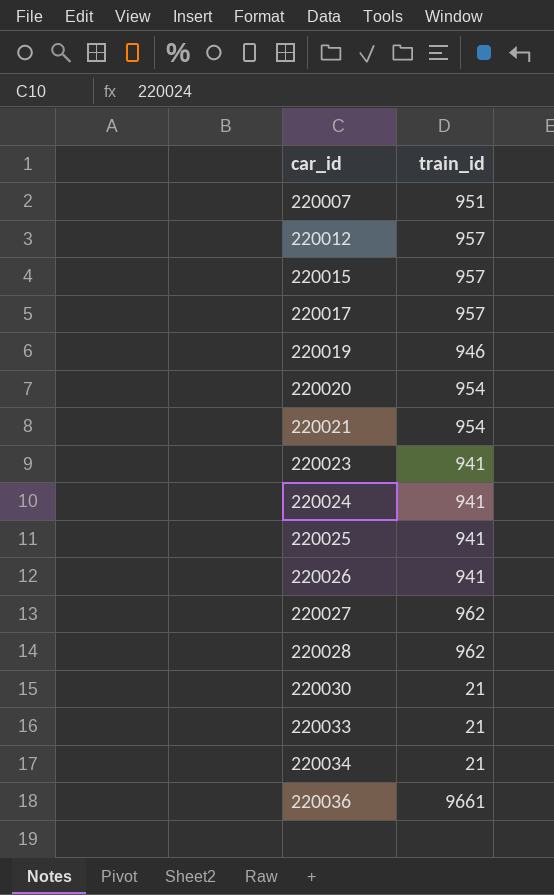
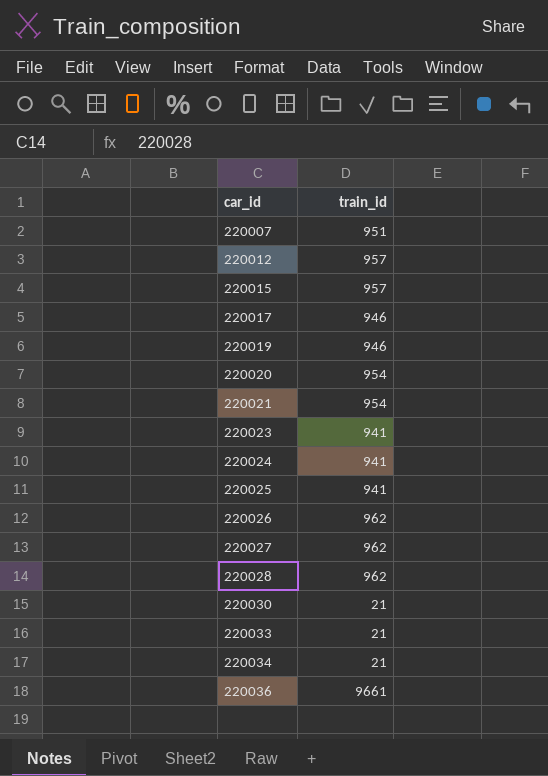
220017 | train_id: 957 -> 946
220026 | train_id: 941 -> 962

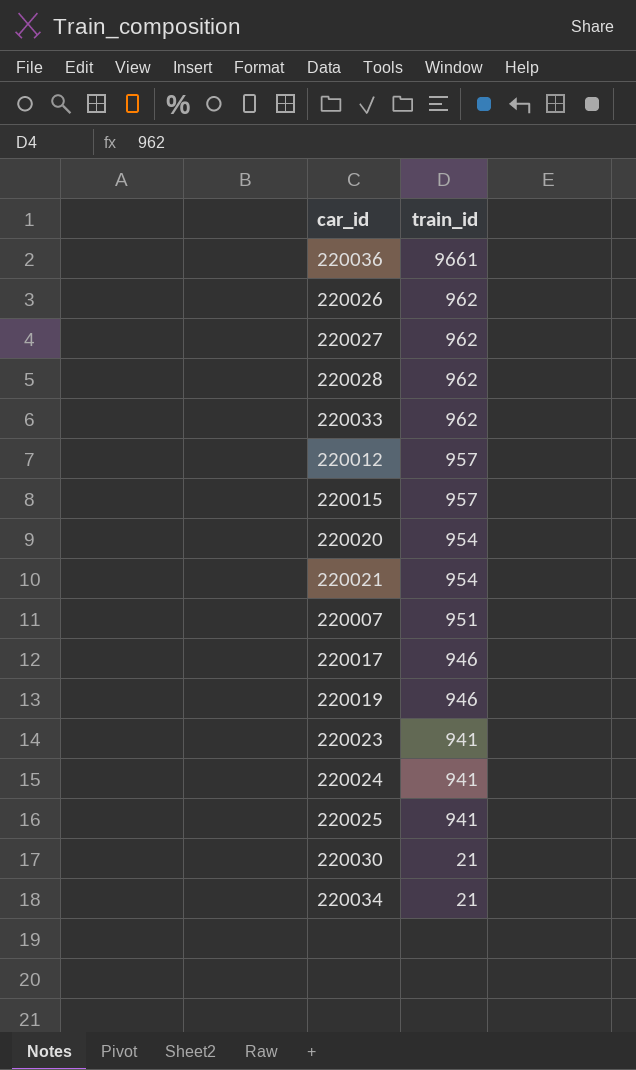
row order: car_id ascending -> train_id descending
220033 | train_id: 21 -> 962

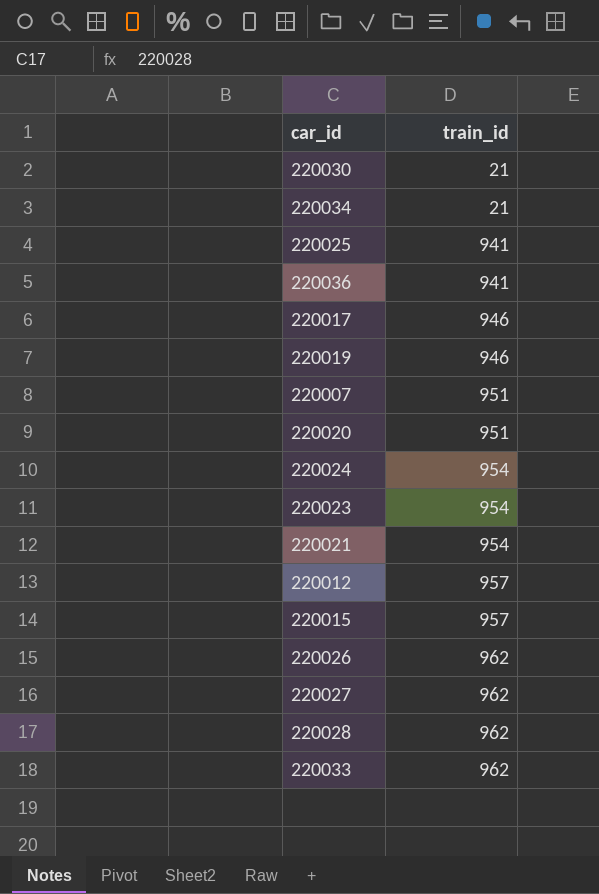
row order: train_id descending -> train_id ascending
220036 | train_id: 9661 -> 941
220020 | train_id: 954 -> 951
220024 | train_id: 941 -> 954
220023 | train_id: 941 -> 954

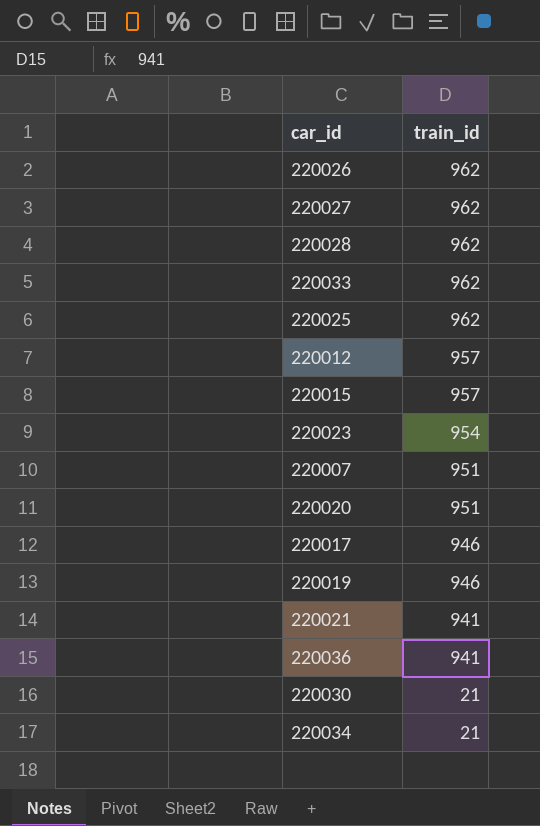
row order: train_id ascending -> train_id descending
row 220024: 954 -> none
220025 | train_id: 941 -> 962
220021 | train_id: 954 -> 941

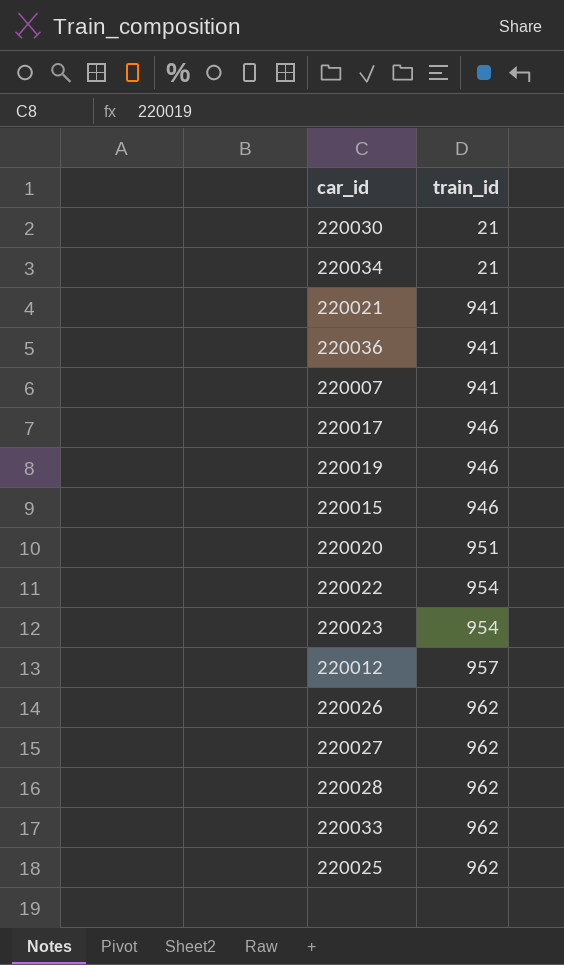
row order: train_id descending -> train_id ascending
220007 | train_id: 951 -> 941
220015 | train_id: 957 -> 946
row 220022: none -> 954

